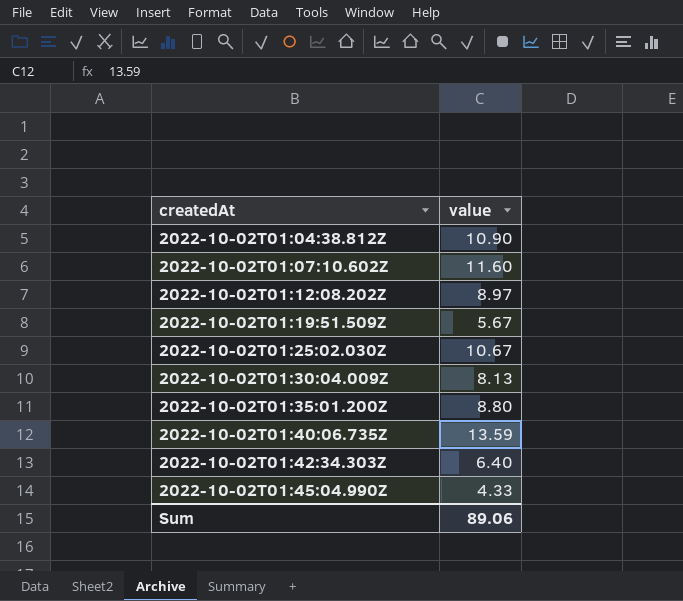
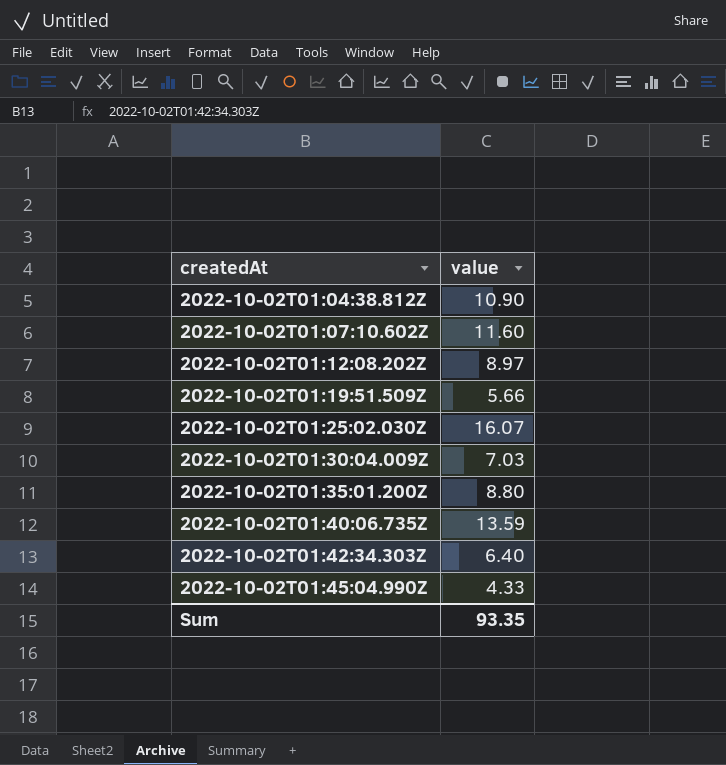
2022-10-02T01:19:51.509Z | value: 5.67 -> 5.66
2022-10-02T01:25:02.030Z | value: 10.67 -> 16.07
2022-10-02T01:30:04.009Z | value: 8.13 -> 7.03
Sum | value: 89.06 -> 93.35

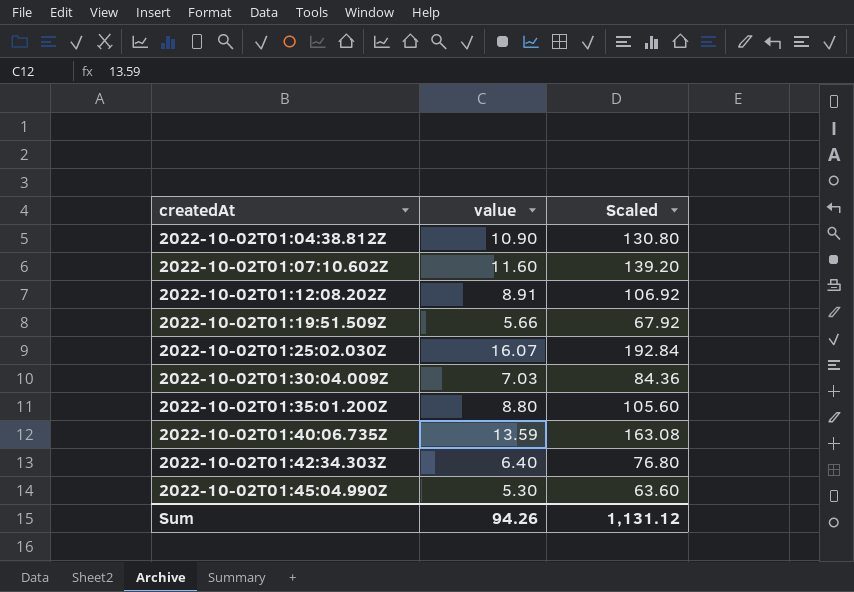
column Scaled | formula: none -> [value] * 12
2022-10-02T01:12:08.202Z | value: 8.97 -> 8.91
2022-10-02T01:45:04.990Z | value: 4.33 -> 5.30
Sum | value: 93.35 -> 94.26

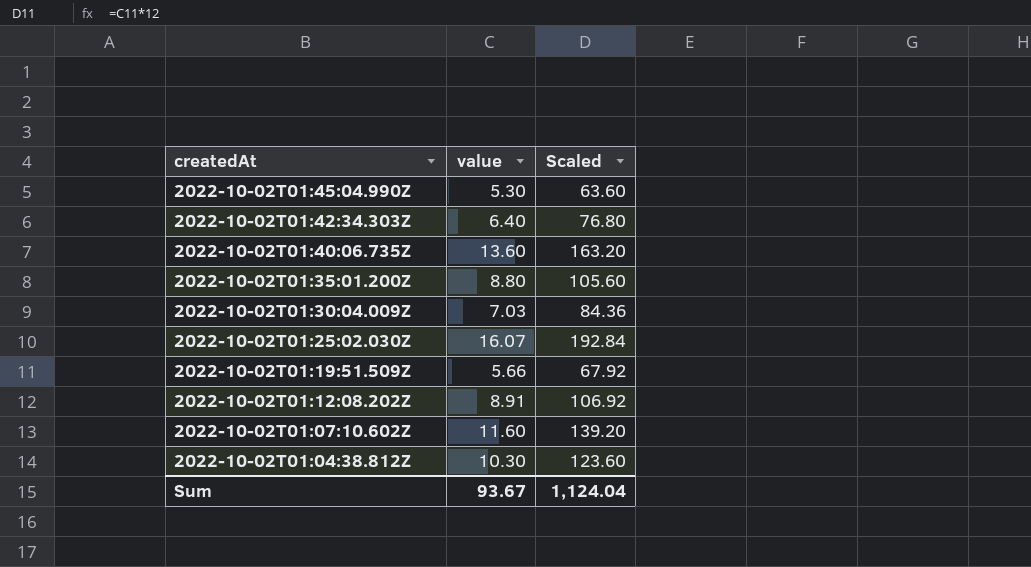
row order: createdAt ascending -> createdAt descending
2022-10-02T01:40:06.735Z | value: 13.59 -> 13.60
2022-10-02T01:40:06.735Z | Scaled: 163.08 -> 163.20
2022-10-02T01:04:38.812Z | value: 10.90 -> 10.30
2022-10-02T01:04:38.812Z | Scaled: 130.80 -> 123.60
Sum | value: 94.26 -> 93.67
Sum | Scaled: 1,131.12 -> 1,124.04

